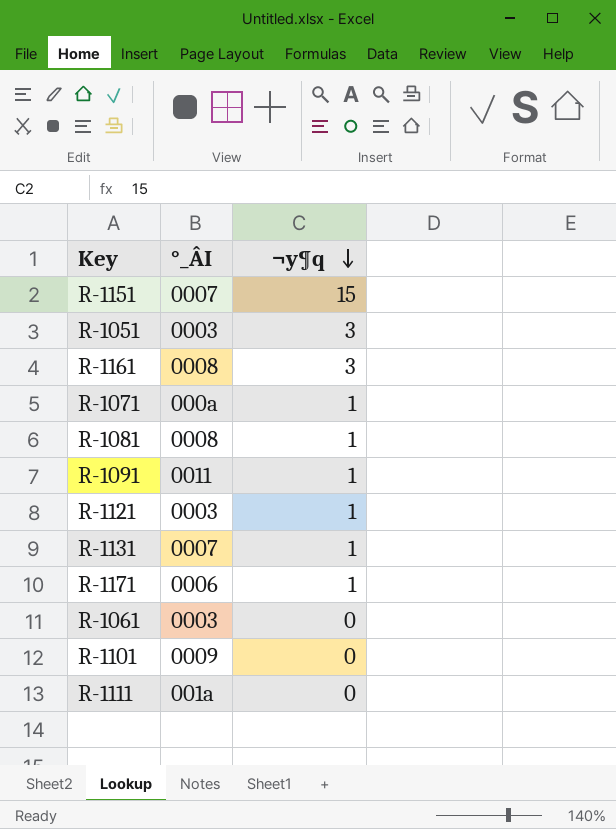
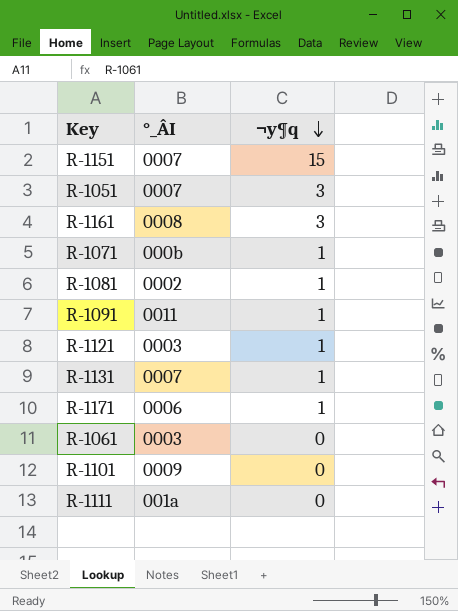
R-1051 | °_ÂI: 0003 -> 0007
R-1071 | °_ÂI: 000a -> 000b
R-1081 | °_ÂI: 0008 -> 0002

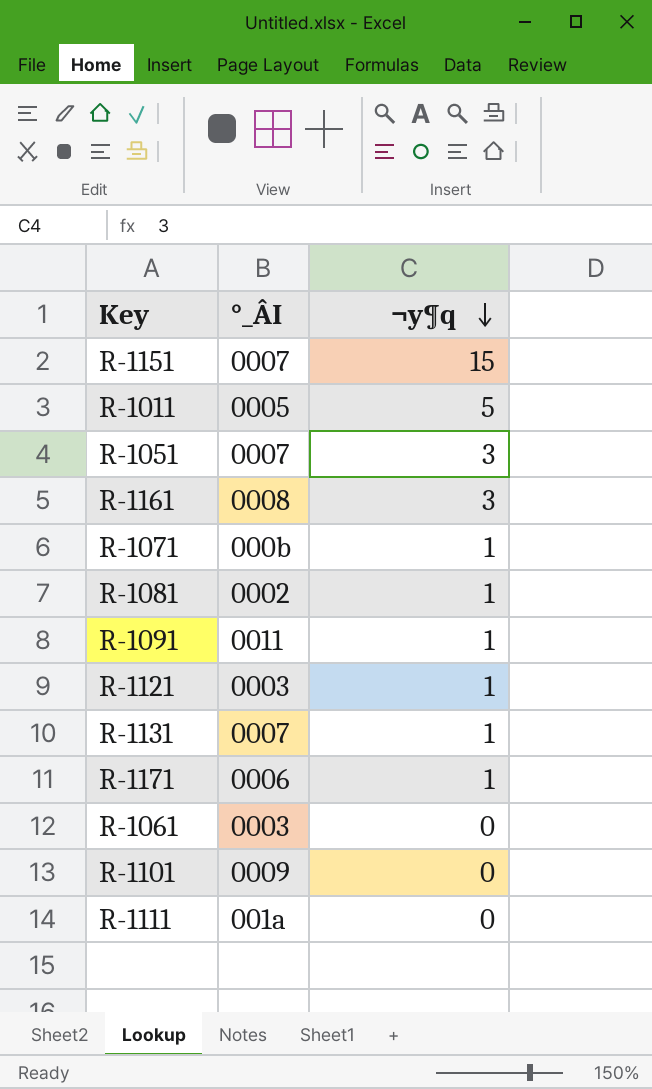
row R-1011: none -> 0005 | 5

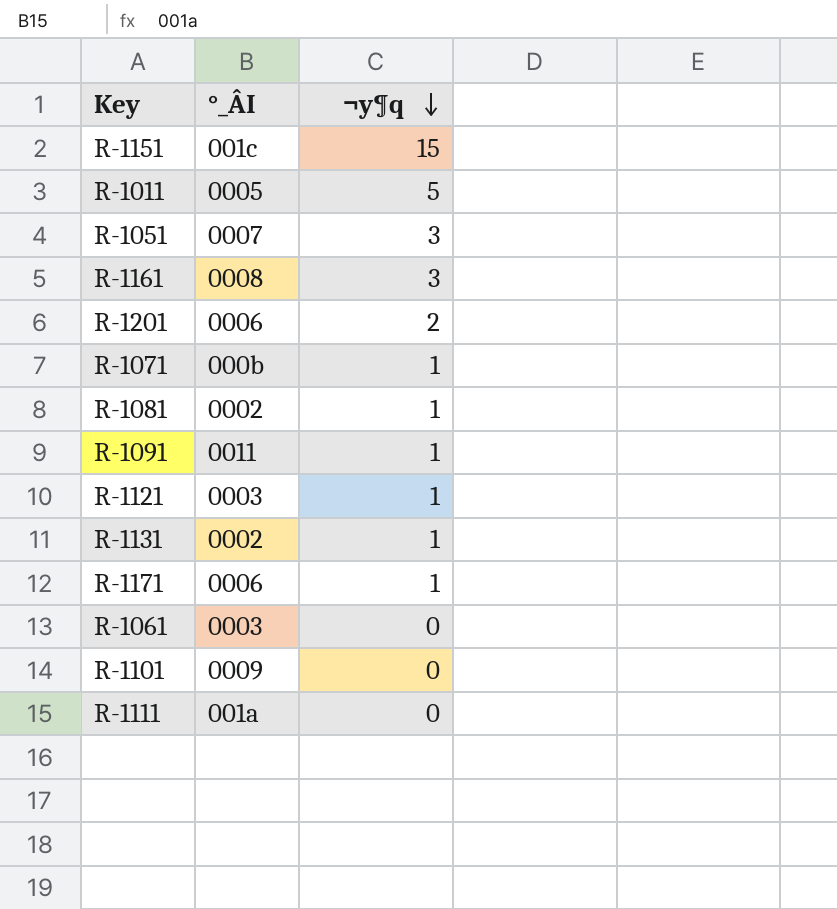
R-1151 | °_ÂI: 0007 -> 001c
row R-1201: none -> 0006 | 2
R-1131 | °_ÂI: 0007 -> 0002

